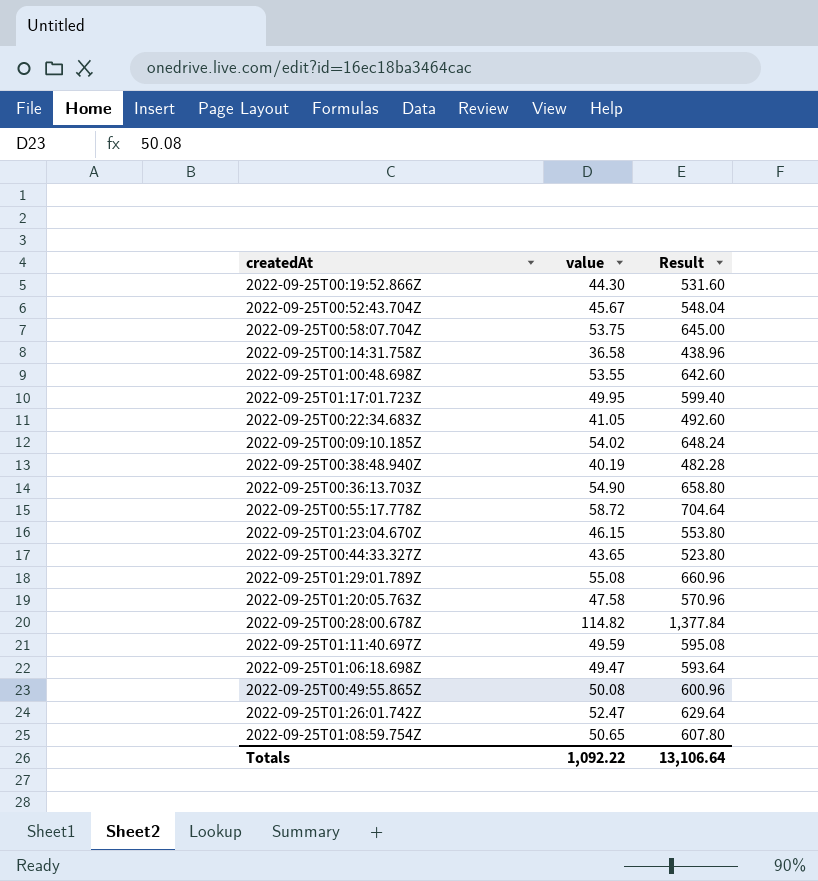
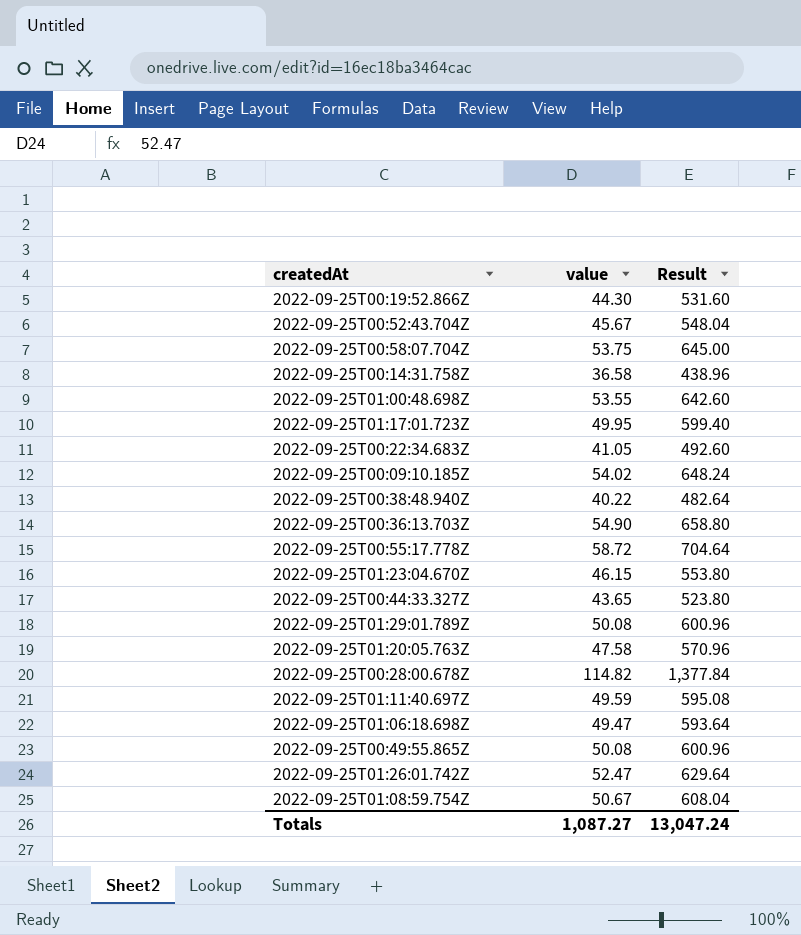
2022-09-25T00:38:48.940Z | value: 40.19 -> 40.22
2022-09-25T00:38:48.940Z | Result: 482.28 -> 482.64
2022-09-25T01:29:01.789Z | value: 55.08 -> 50.08
2022-09-25T01:29:01.789Z | Result: 660.96 -> 600.96
2022-09-25T01:08:59.754Z | value: 50.65 -> 50.67
2022-09-25T01:08:59.754Z | Result: 607.80 -> 608.04
Totals | value: 1,092.22 -> 1,087.27
Totals | Result: 13,106.64 -> 13,047.24

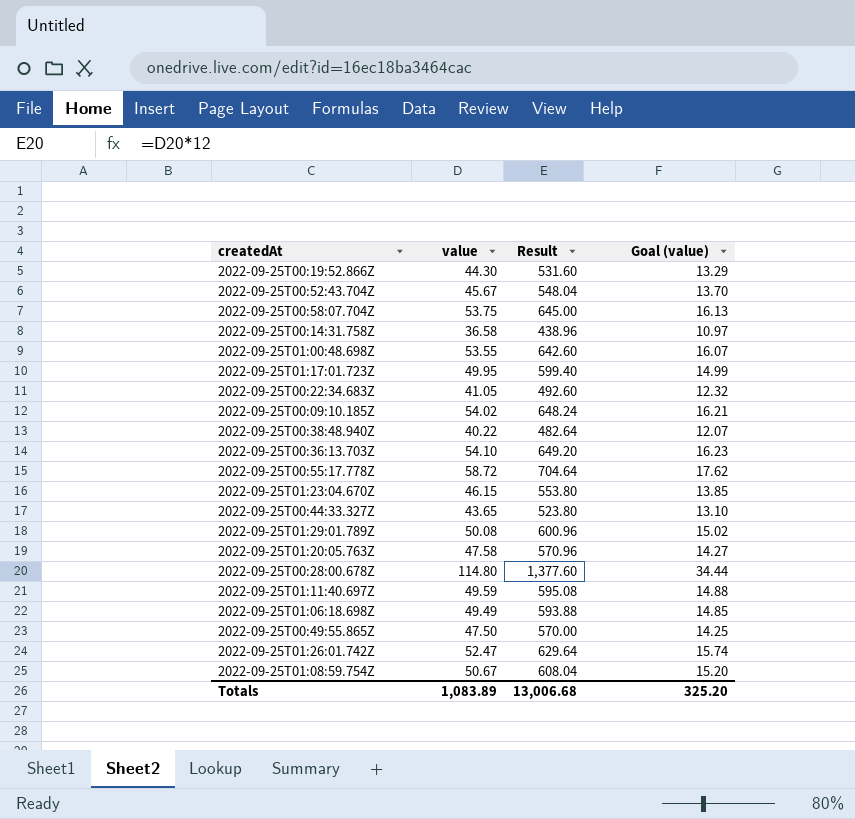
column Goal (value) | formula: none -> [value] * 0.3
2022-09-25T00:36:13.703Z | value: 54.90 -> 54.10
2022-09-25T00:36:13.703Z | Result: 658.80 -> 649.20
2022-09-25T00:28:00.678Z | value: 114.82 -> 114.80
2022-09-25T00:28:00.678Z | Result: 1,377.84 -> 1,377.60
2022-09-25T01:06:18.698Z | value: 49.47 -> 49.49
2022-09-25T01:06:18.698Z | Result: 593.64 -> 593.88
2022-09-25T00:49:55.865Z | value: 50.08 -> 47.50
2022-09-25T00:49:55.865Z | Result: 600.96 -> 570.00
Totals | value: 1,087.27 -> 1,083.89
Totals | Result: 13,047.24 -> 13,006.68

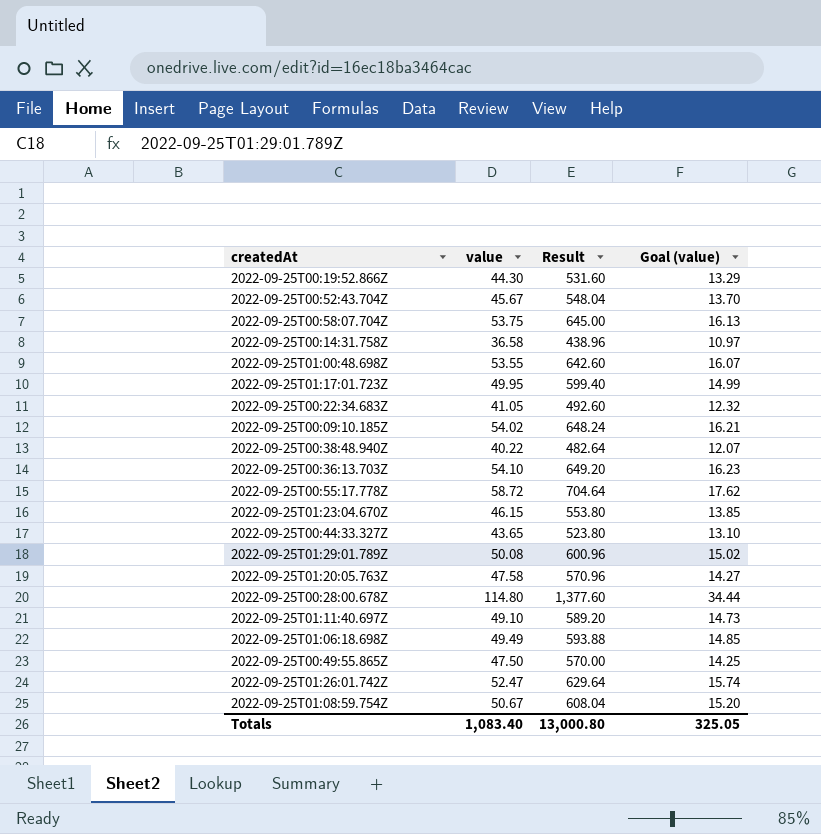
2022-09-25T01:11:40.697Z | value: 49.59 -> 49.10
2022-09-25T01:11:40.697Z | Result: 595.08 -> 589.20
2022-09-25T01:11:40.697Z | Goal (value): 14.88 -> 14.73
Totals | value: 1,083.89 -> 1,083.40
Totals | Result: 13,006.68 -> 13,000.80
Totals | Goal (value): 325.20 -> 325.05

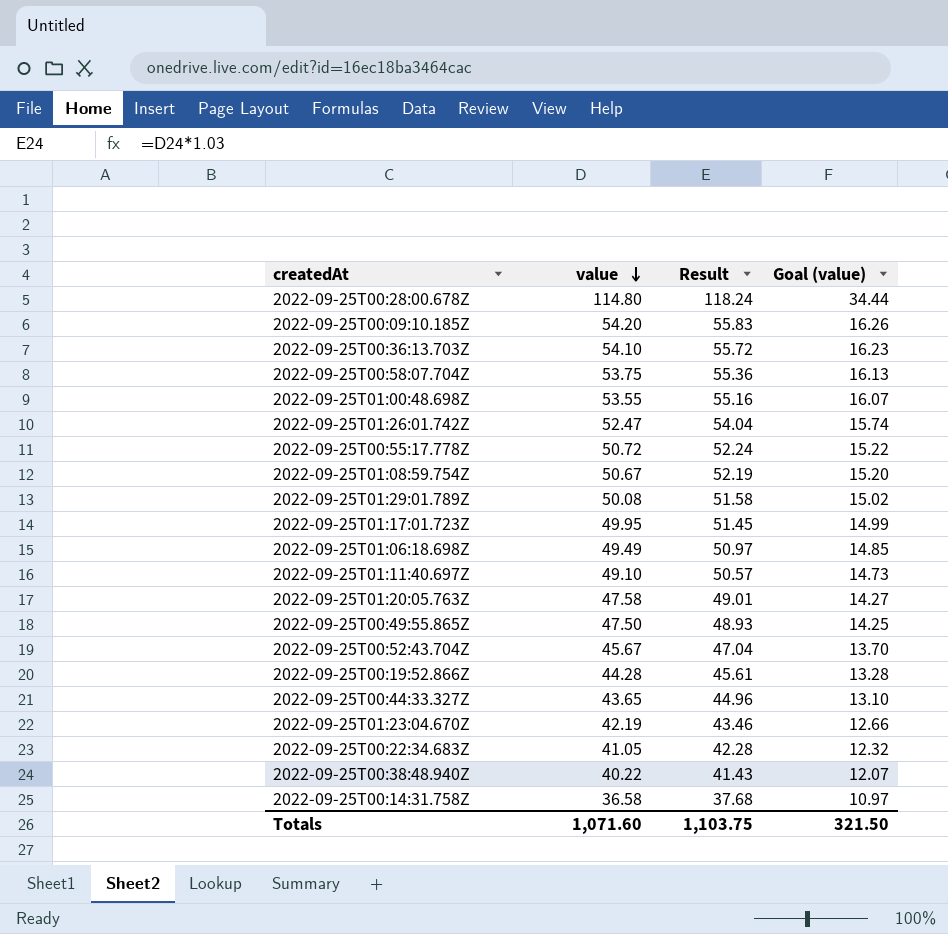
row order: none -> value descending
column Result | formula: [value] * 12 -> [value] * 1.03
2022-09-25T00:09:10.185Z | value: 54.02 -> 54.20
2022-09-25T00:09:10.185Z | Goal (value): 16.21 -> 16.26
2022-09-25T00:55:17.778Z | value: 58.72 -> 50.72
2022-09-25T00:55:17.778Z | Goal (value): 17.62 -> 15.22
2022-09-25T00:19:52.866Z | value: 44.30 -> 44.28
2022-09-25T00:19:52.866Z | Goal (value): 13.29 -> 13.28
2022-09-25T01:23:04.670Z | value: 46.15 -> 42.19
2022-09-25T01:23:04.670Z | Goal (value): 13.85 -> 12.66
Totals | value: 1,083.40 -> 1,071.60
Totals | Result: 13,000.80 -> 1,103.75
Totals | Goal (value): 325.05 -> 321.50

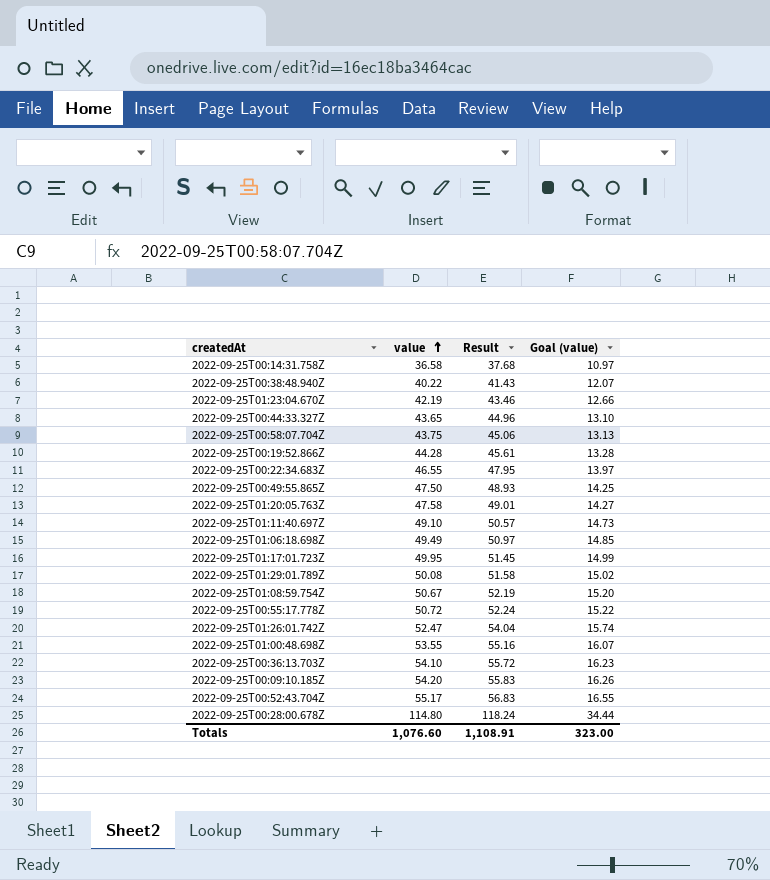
row order: value descending -> value ascending
2022-09-25T00:58:07.704Z | value: 53.75 -> 43.75
2022-09-25T00:58:07.704Z | Result: 55.36 -> 45.06
2022-09-25T00:58:07.704Z | Goal (value): 16.13 -> 13.13
2022-09-25T00:22:34.683Z | value: 41.05 -> 46.55
2022-09-25T00:22:34.683Z | Result: 42.28 -> 47.95
2022-09-25T00:22:34.683Z | Goal (value): 12.32 -> 13.97
2022-09-25T00:52:43.704Z | value: 45.67 -> 55.17
2022-09-25T00:52:43.704Z | Result: 47.04 -> 56.83
2022-09-25T00:52:43.704Z | Goal (value): 13.70 -> 16.55
Totals | value: 1,071.60 -> 1,076.60
Totals | Result: 1,103.75 -> 1,108.91
Totals | Goal (value): 321.50 -> 323.00

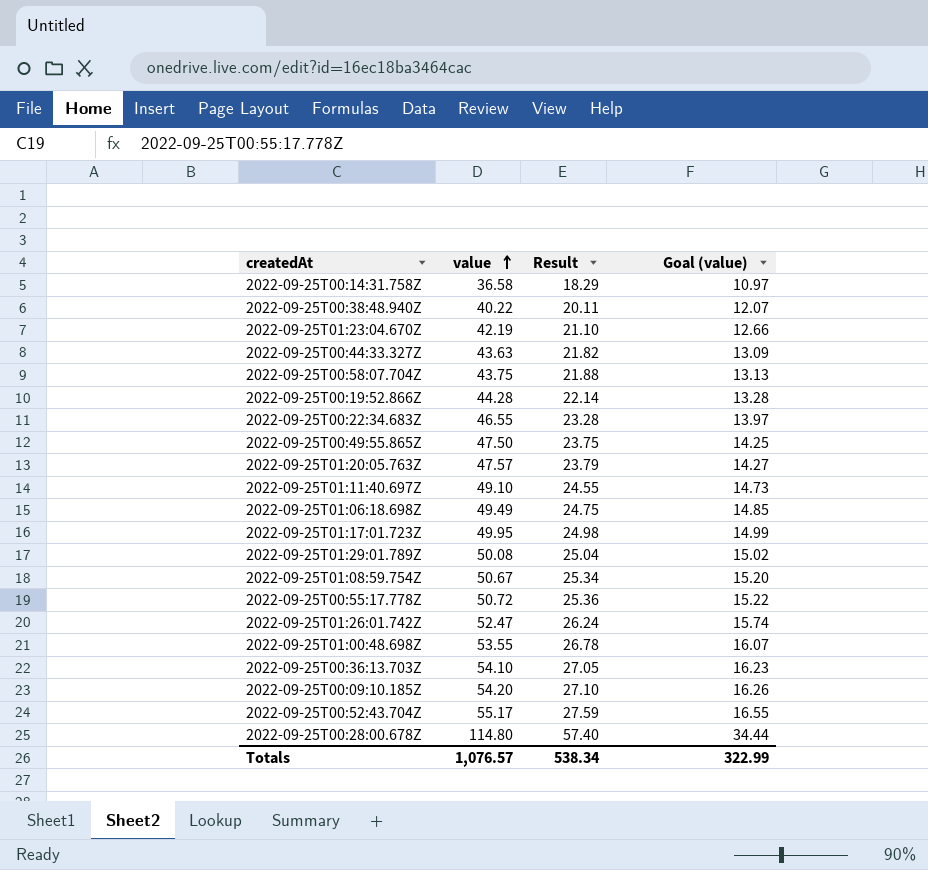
column Result | formula: [value] * 1.03 -> [value] * 0.5
2022-09-25T00:44:33.327Z | value: 43.65 -> 43.63
2022-09-25T00:44:33.327Z | Goal (value): 13.10 -> 13.09
2022-09-25T01:20:05.763Z | value: 47.58 -> 47.57
Totals | value: 1,076.60 -> 1,076.57
Totals | Result: 1,108.91 -> 538.34
Totals | Goal (value): 323.00 -> 322.99

